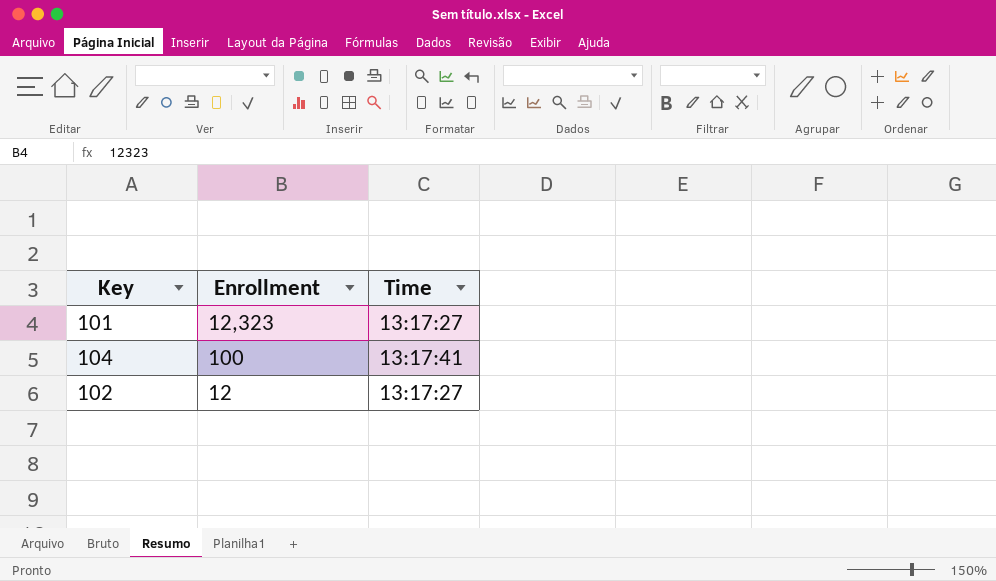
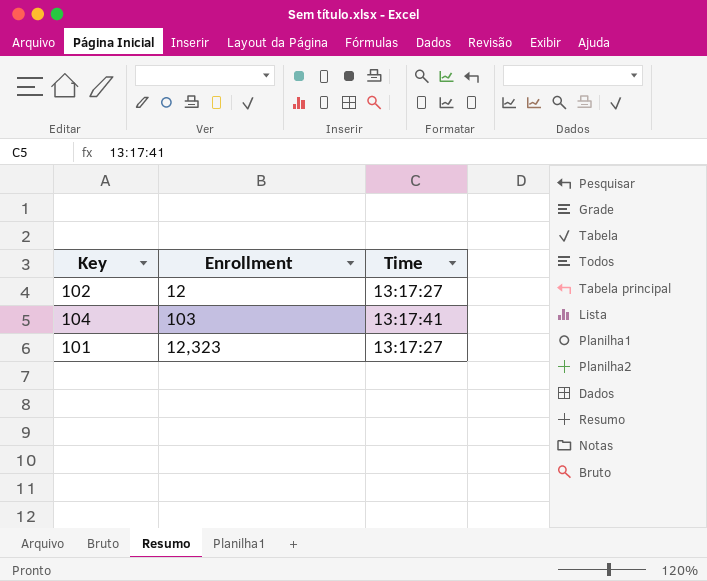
row order: Enrollment descending -> Enrollment ascending
104 | Enrollment: 100 -> 103

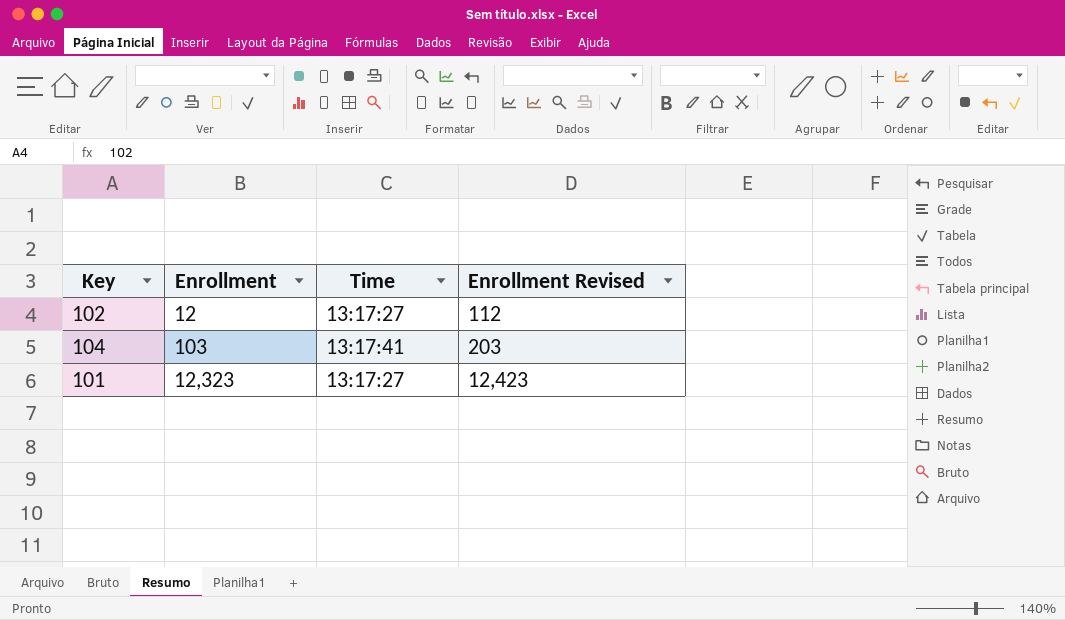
column Enrollment Revised | formula: none -> [Enrollment] + 100

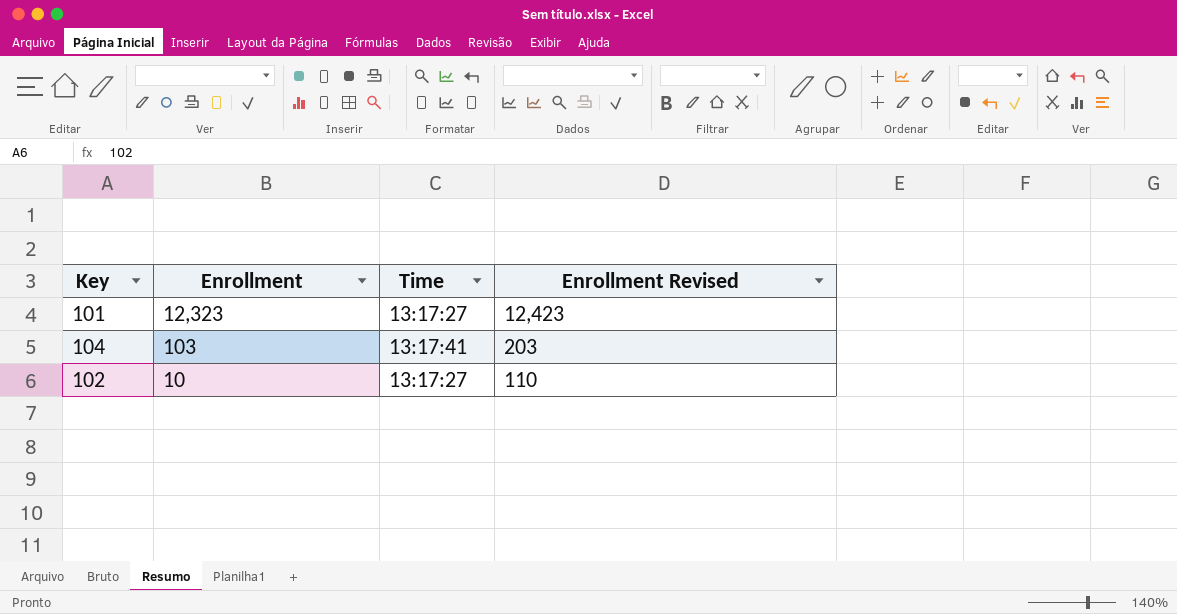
row order: Enrollment ascending -> Enrollment descending
102 | Enrollment: 12 -> 10
102 | Enrollment Revised: 112 -> 110

